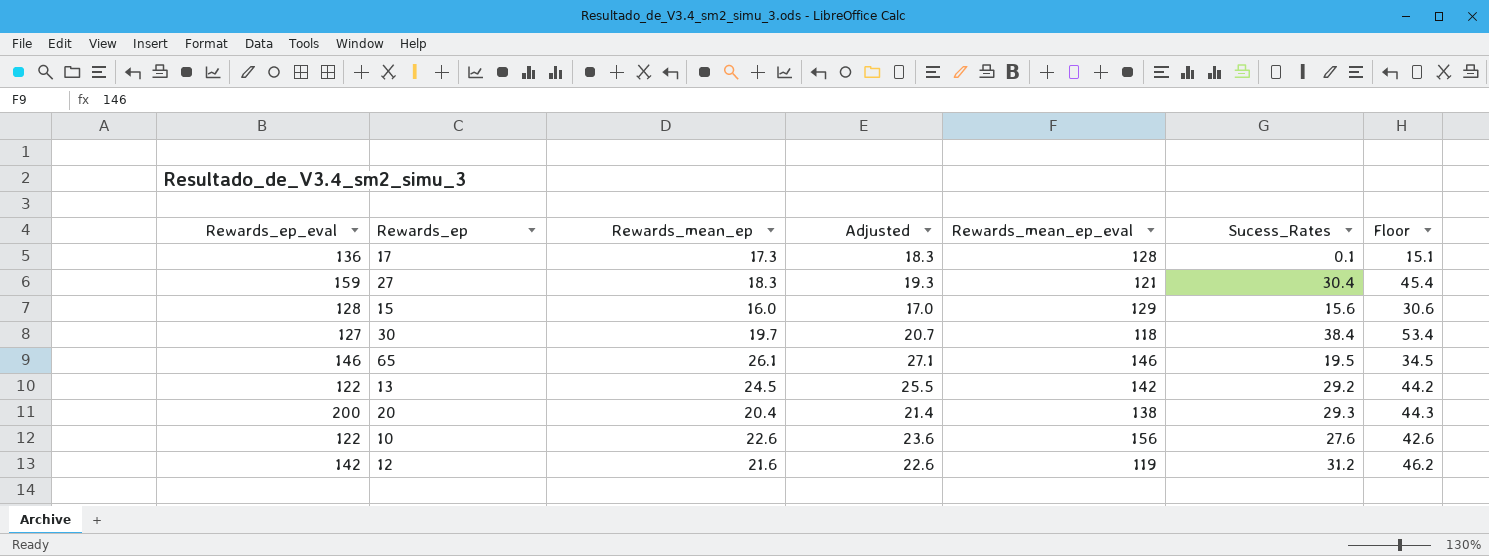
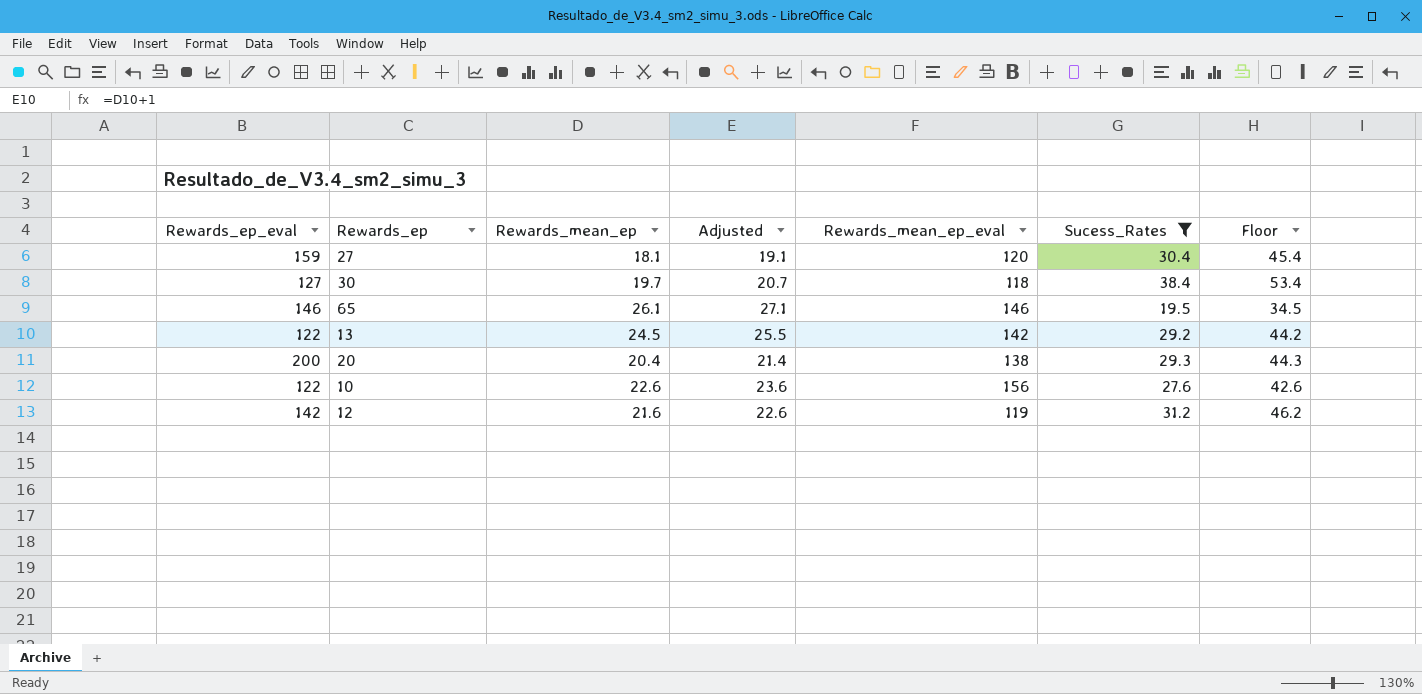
filter: none -> Sucess_Rates >= 19.5
27 | Rewards_mean_ep: 18.3 -> 18.1
27 | Adjusted: 19.3 -> 19.1
27 | Rewards_mean_ep_eval: 121 -> 120

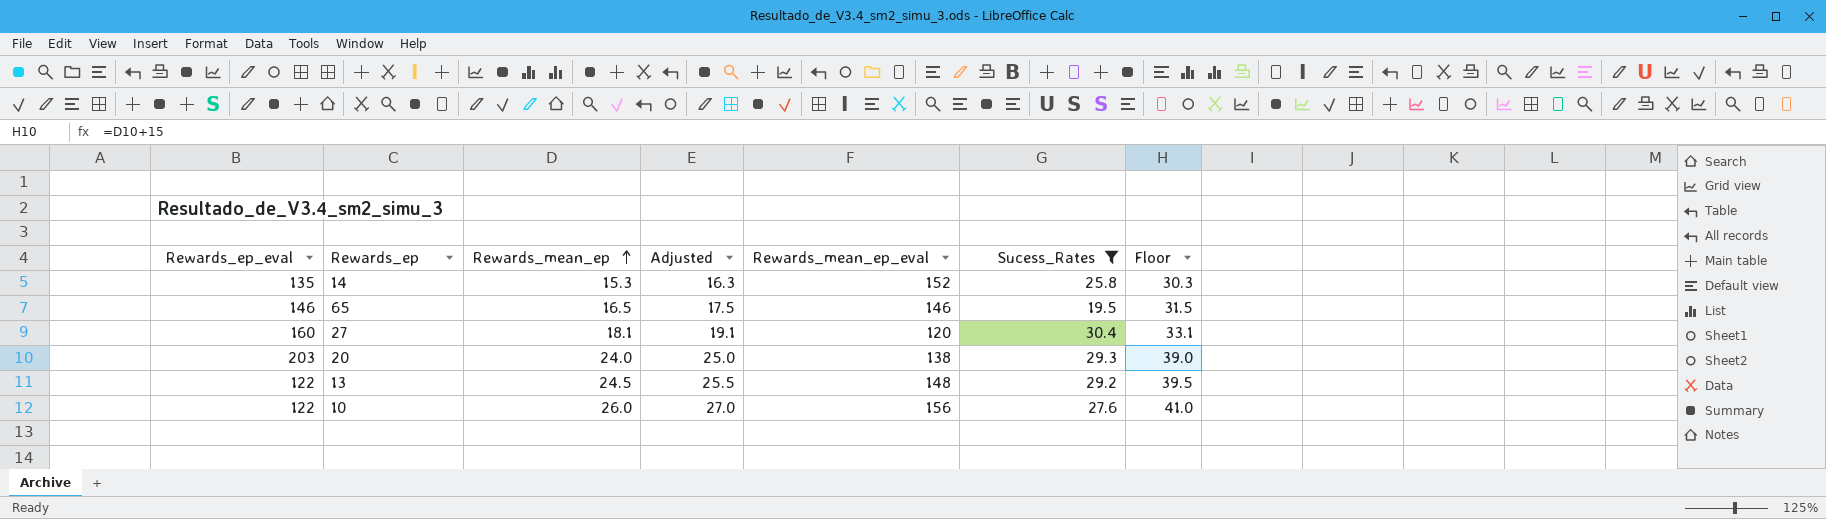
row order: none -> Rewards_mean_ep ascending
column Floor | formula: [Sucess_Rates] + 15 -> [Rewards_mean_ep] + 15
row 30: 127 | 19.7 | 20.7 | 118 | 38.4 | 53.4 -> none
row 12: 142 | 21.6 | 22.6 | 119 | 31.2 | 46.2 -> none
row 14: none -> 135 | 15.3 | 16.3 | 152 | 25.8 | 30.3
65 | Rewards_mean_ep: 26.1 -> 16.5
65 | Adjusted: 27.1 -> 17.5
27 | Rewards_ep_eval: 159 -> 160
20 | Rewards_ep_eval: 200 -> 203
20 | Rewards_mean_ep: 20.4 -> 24.0
20 | Adjusted: 21.4 -> 25.0
13 | Rewards_mean_ep_eval: 142 -> 148
10 | Rewards_mean_ep: 22.6 -> 26.0
10 | Adjusted: 23.6 -> 27.0

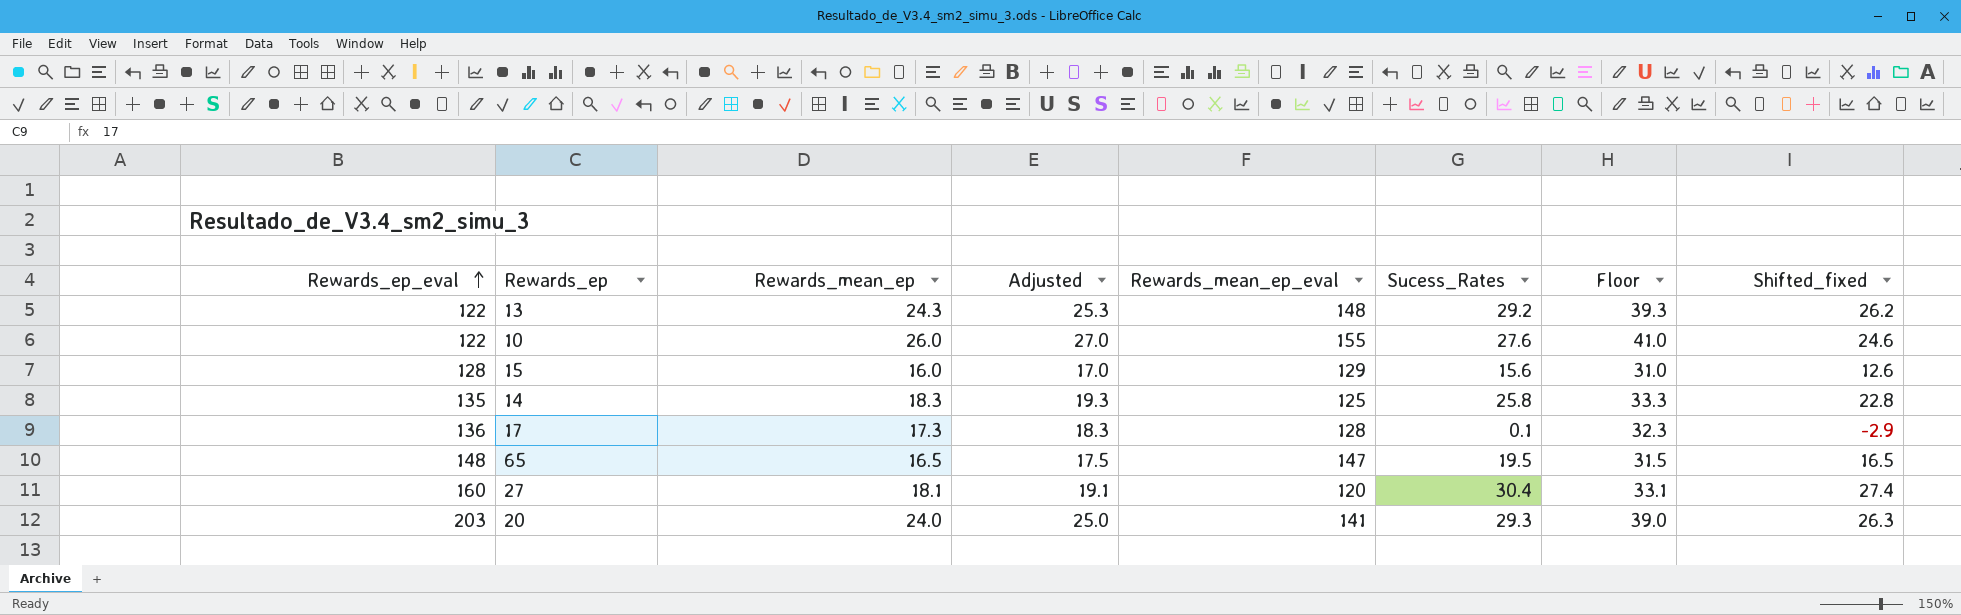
filter: Sucess_Rates >= 19.5 -> none
row order: Rewards_mean_ep ascending -> Rewards_ep_eval ascending
column Shifted_fixed | formula: none -> [Sucess_Rates] - 3
13 | Rewards_mean_ep: 24.5 -> 24.3
13 | Adjusted: 25.5 -> 25.3
13 | Floor: 39.5 -> 39.3
10 | Rewards_mean_ep_eval: 156 -> 155
14 | Rewards_mean_ep: 15.3 -> 18.3
14 | Adjusted: 16.3 -> 19.3
14 | Rewards_mean_ep_eval: 152 -> 125
14 | Floor: 30.3 -> 33.3
65 | Rewards_ep_eval: 146 -> 148
65 | Rewards_mean_ep_eval: 146 -> 147
20 | Rewards_mean_ep_eval: 138 -> 141

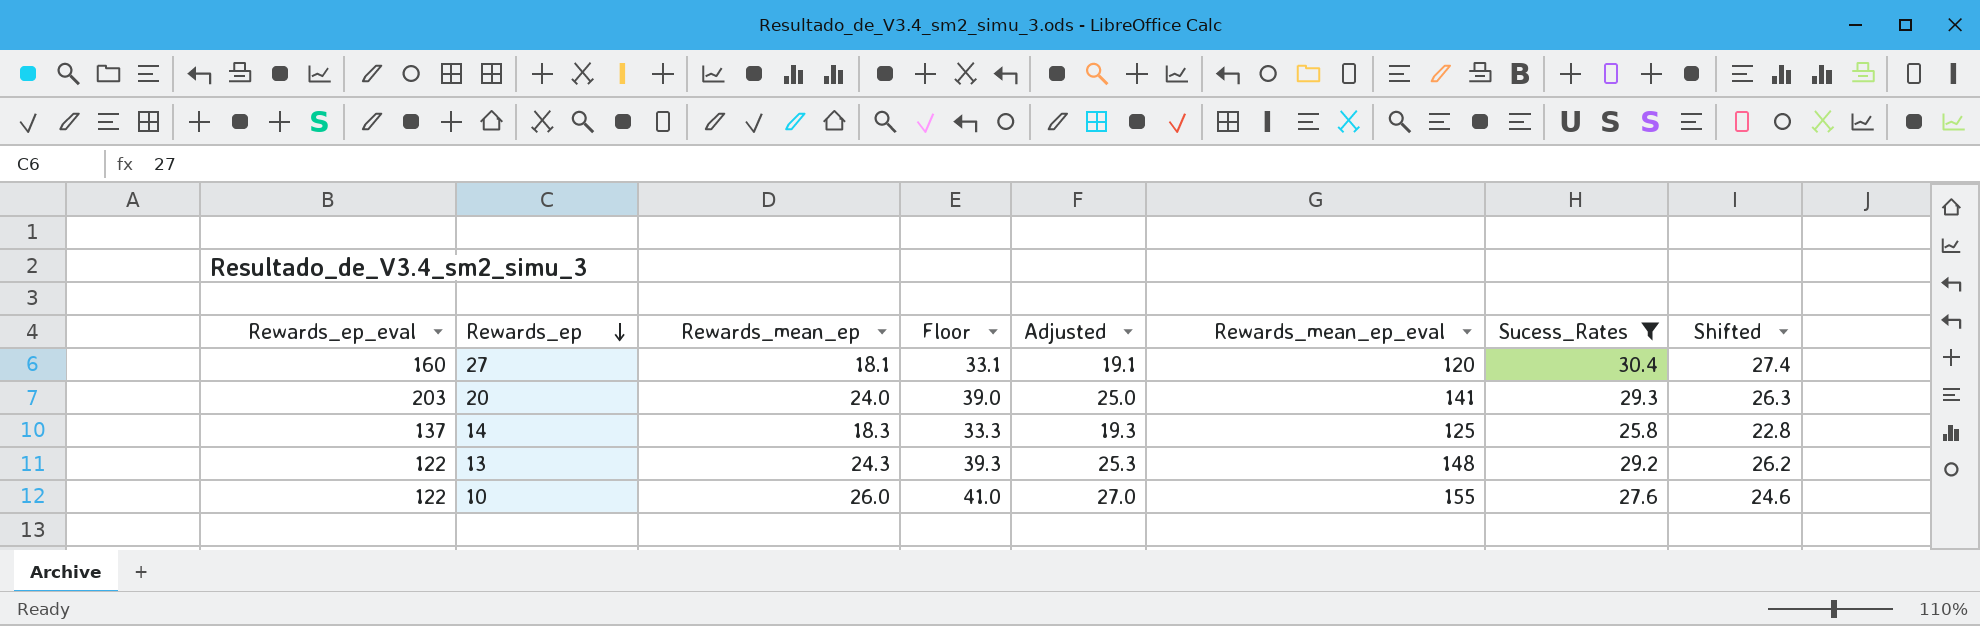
filter: none -> Sucess_Rates >= 25.8
row order: Rewards_ep_eval ascending -> Rewards_ep descending
column Floor | position: 7 -> 4
column name: Shifted_fixed -> Shifted
14 | Rewards_ep_eval: 135 -> 137

